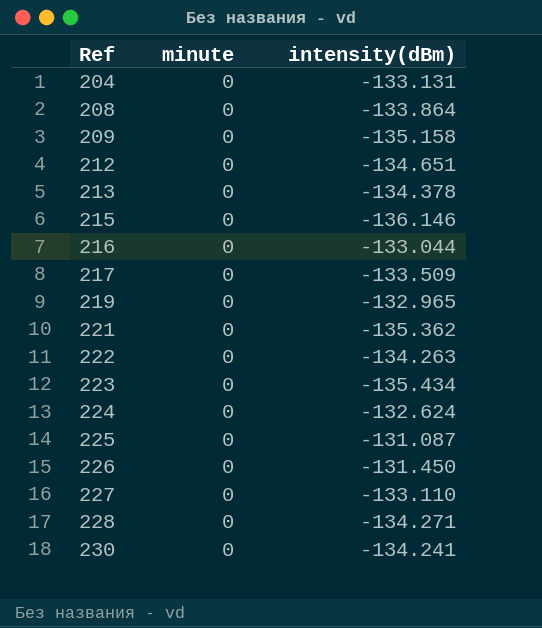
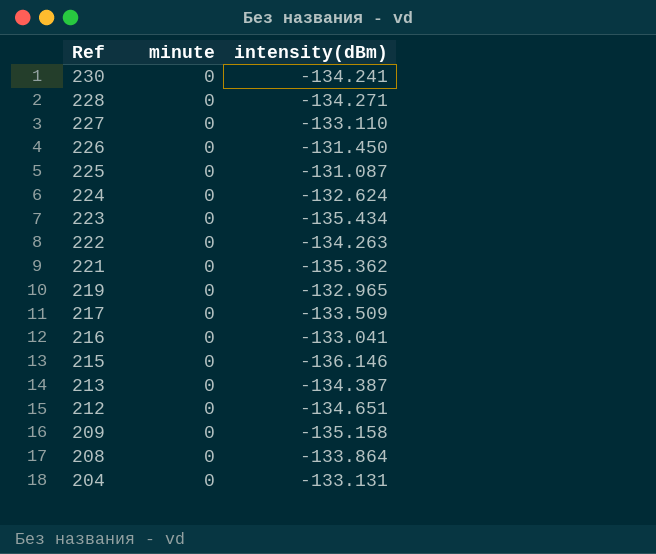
row order: Ref ascending -> Ref descending
216 | intensity(dBm): -133.044 -> -133.041
213 | intensity(dBm): -134.378 -> -134.387

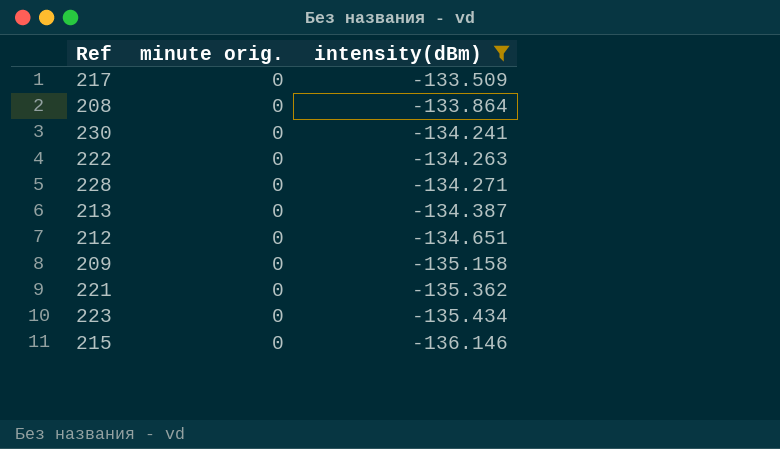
filter: none -> intensity(dBm) <= -133.509
row order: Ref descending -> intensity(dBm) descending
column name: minute -> minute orig.

